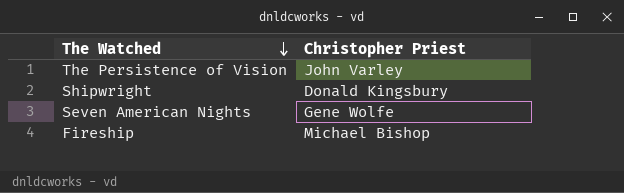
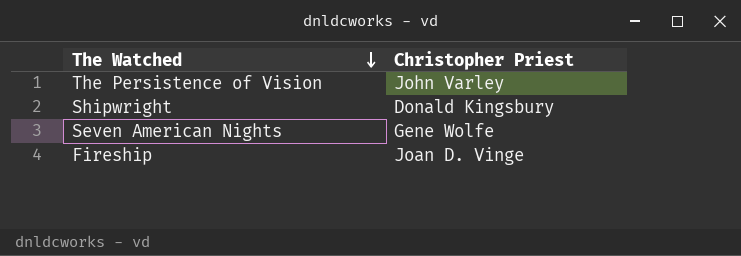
Fireship | Christopher Priest: Michael Bishop -> Joan D. Vinge

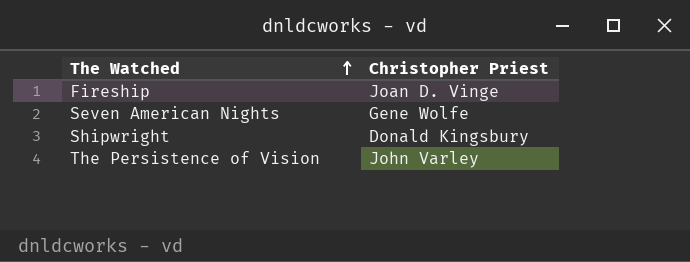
row order: The Watched descending -> The Watched ascending

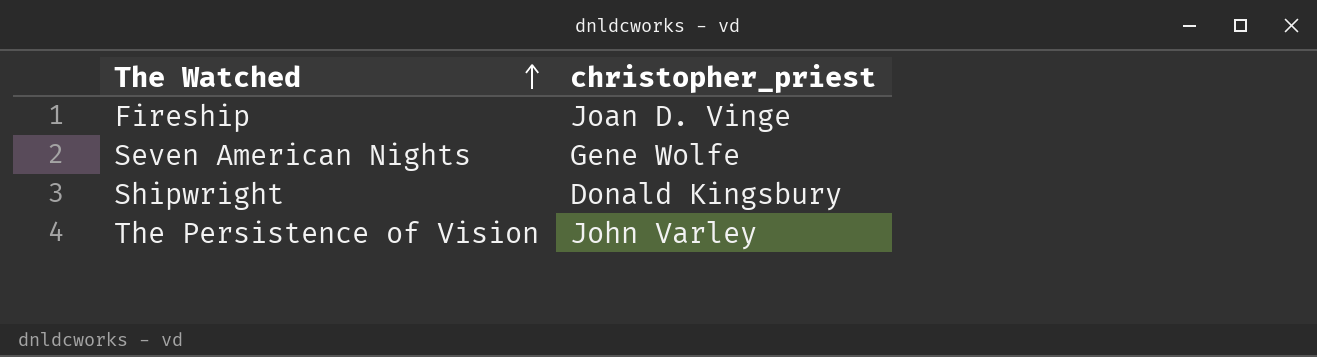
column name: Christopher Priest -> christopher_priest

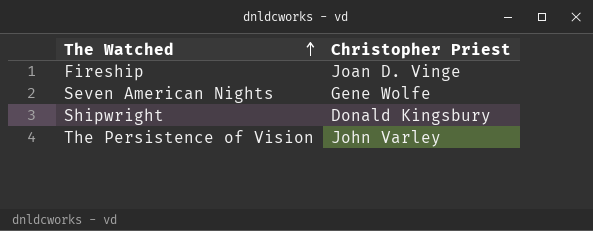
column name: christopher_priest -> Christopher Priest

